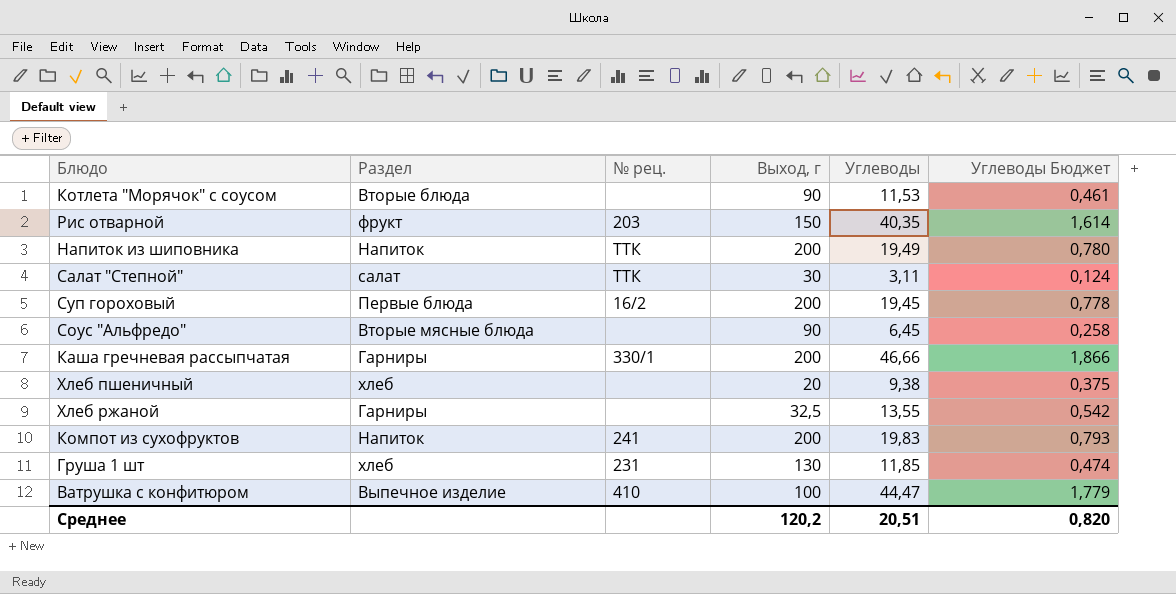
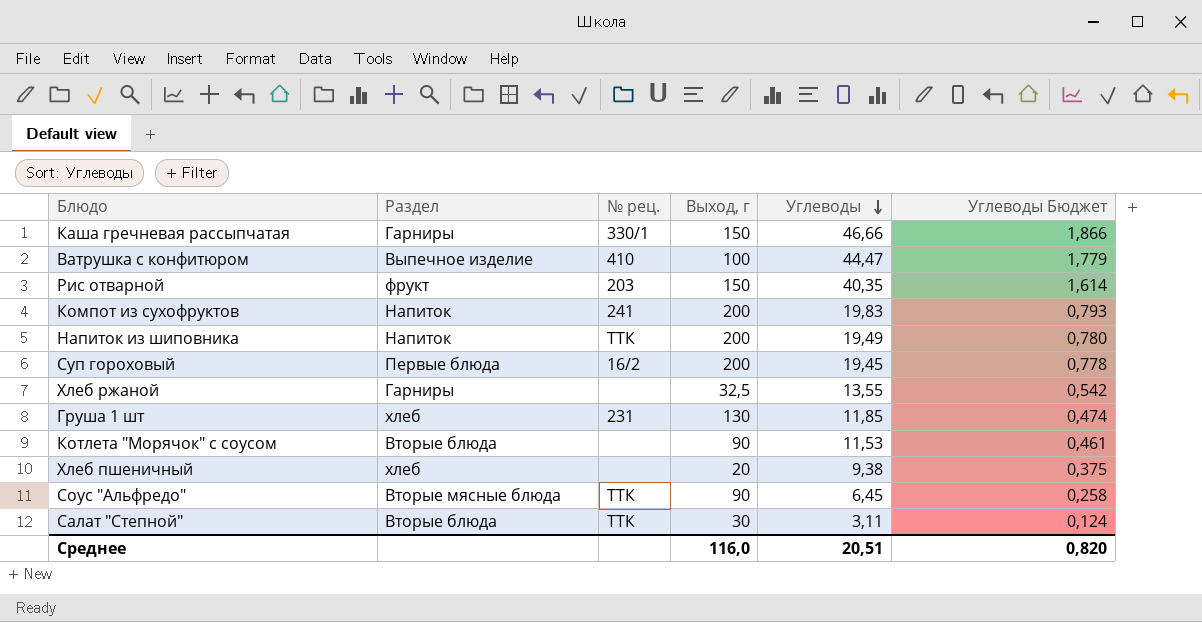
row order: none -> Углеводы descending
Каша гречневая рассыпчатая | Выход, г: 200 -> 150
Соус "Альфредо" | № рец.: none -> ТТК
Салат "Степной" | Раздел: салат -> Вторые блюда
Среднее | Выход, г: 120,2 -> 116,0

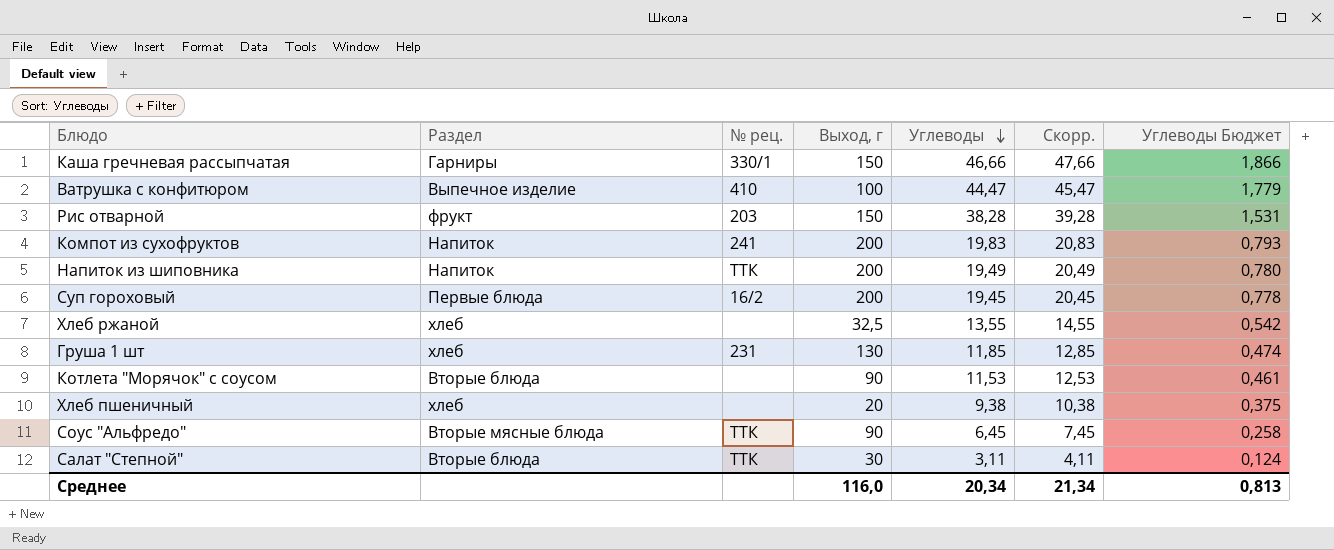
column Скорр. | formula: none -> [Углеводы] + 1
Рис отварной | Углеводы: 40,35 -> 38,28
Рис отварной | Углеводы Бюджет: 1,614 -> 1,531
Хлеб ржаной | Раздел: Гарниры -> хлеб
Среднее | Углеводы: 20,51 -> 20,34
Среднее | Углеводы Бюджет: 0,820 -> 0,813

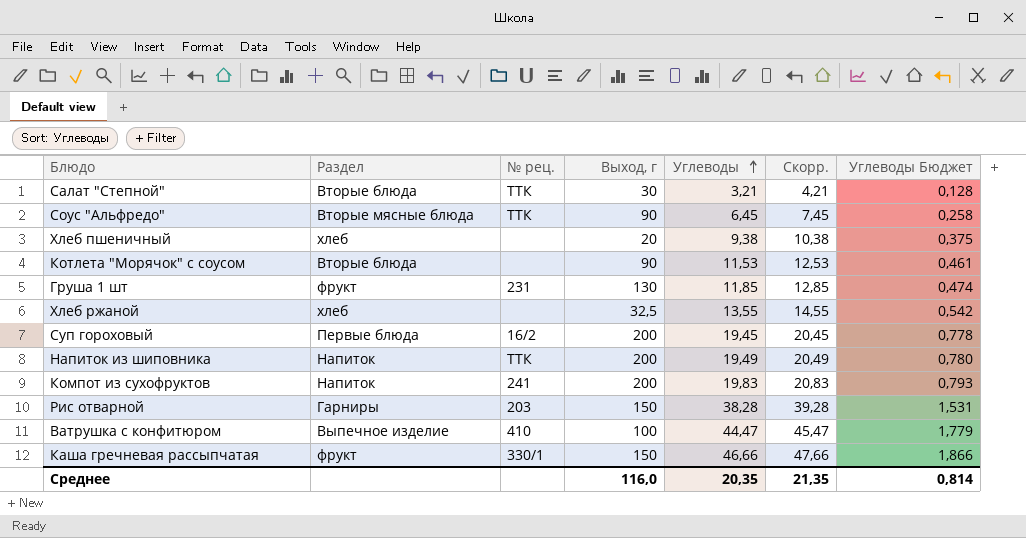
row order: Углеводы descending -> Углеводы ascending
Салат "Степной" | Углеводы: 3,11 -> 3,21
Салат "Степной" | Скорр.: 4,11 -> 4,21
Салат "Степной" | Углеводы Бюджет: 0,124 -> 0,128
Груша 1 шт | Раздел: хлеб -> фрукт
Рис отварной | Раздел: фрукт -> Гарниры
Каша гречневая рассыпчатая | Раздел: Гарниры -> фрукт
Среднее | Углеводы: 20,34 -> 20,35
Среднее | Скорр.: 21,34 -> 21,35
Среднее | Углеводы Бюджет: 0,813 -> 0,814

